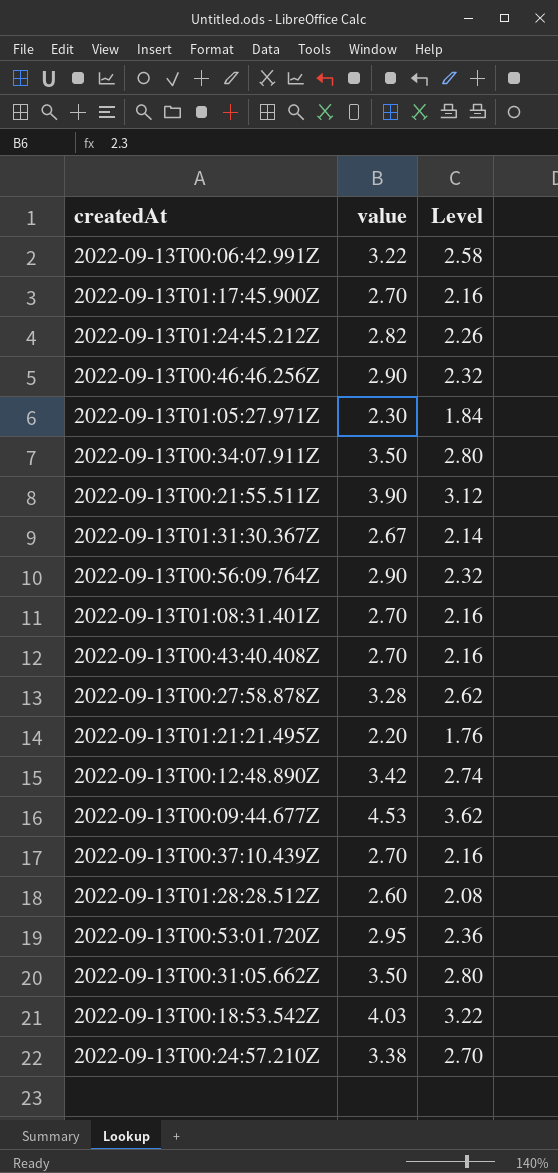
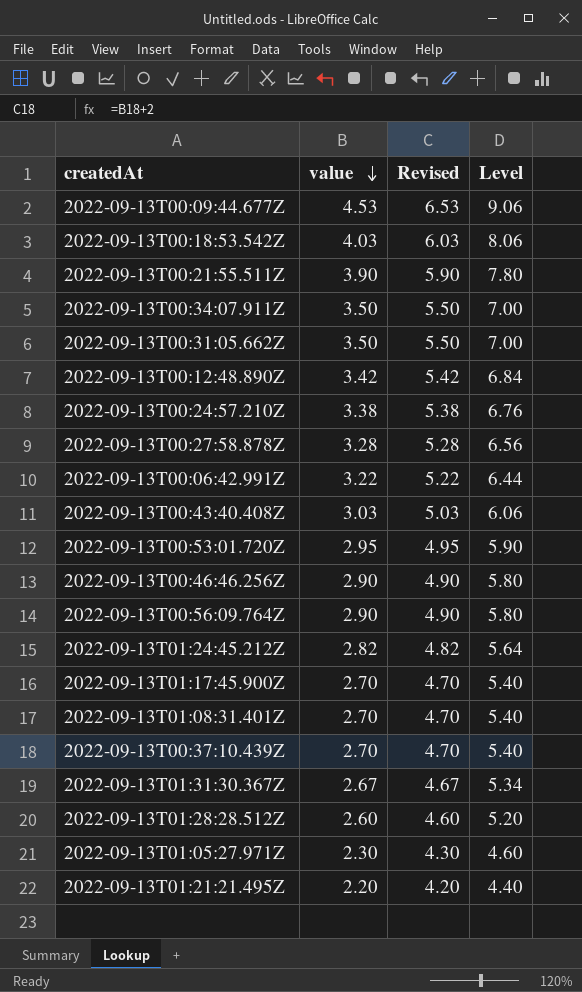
row order: none -> value descending
column Revised | formula: none -> [value] + 2
column Level | formula: [value] * 0.8 -> [value] * 2
2022-09-13T00:43:40.408Z | value: 2.70 -> 3.03

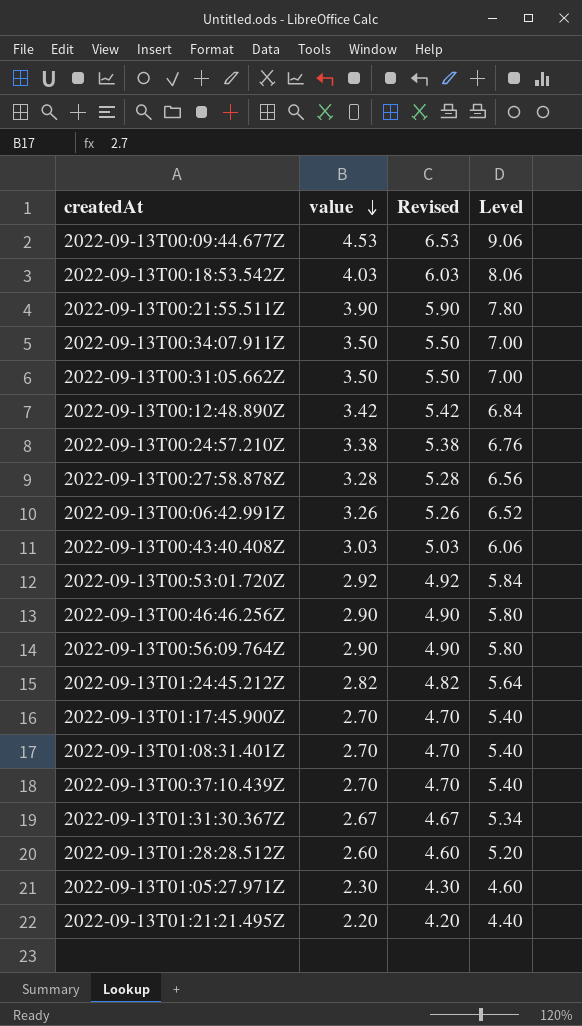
2022-09-13T00:06:42.991Z | value: 3.22 -> 3.26
2022-09-13T00:06:42.991Z | Revised: 5.22 -> 5.26
2022-09-13T00:06:42.991Z | Level: 6.44 -> 6.52
2022-09-13T00:53:01.720Z | value: 2.95 -> 2.92
2022-09-13T00:53:01.720Z | Revised: 4.95 -> 4.92
2022-09-13T00:53:01.720Z | Level: 5.90 -> 5.84

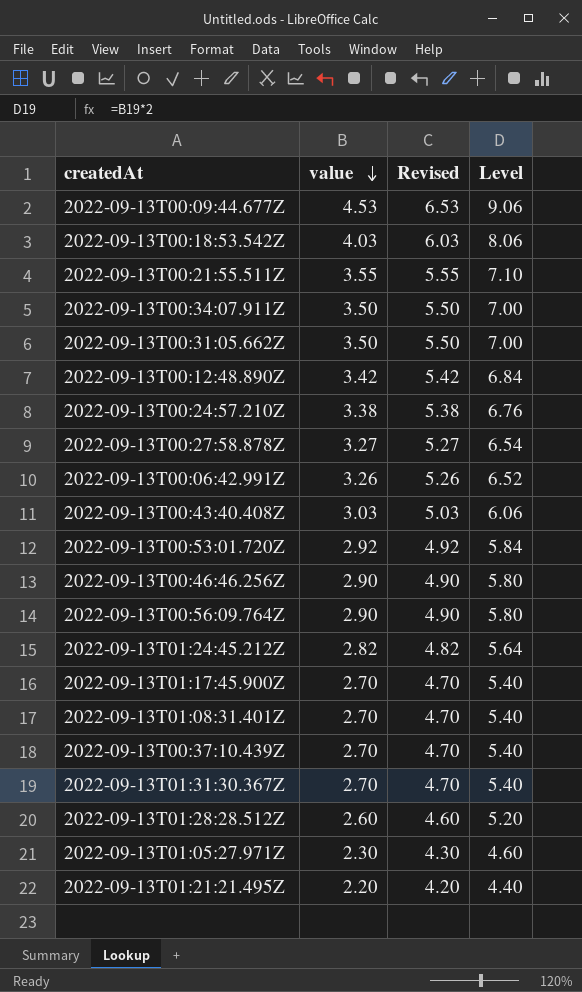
2022-09-13T00:21:55.511Z | value: 3.90 -> 3.55
2022-09-13T00:21:55.511Z | Revised: 5.90 -> 5.55
2022-09-13T00:21:55.511Z | Level: 7.80 -> 7.10
2022-09-13T00:27:58.878Z | value: 3.28 -> 3.27
2022-09-13T00:27:58.878Z | Revised: 5.28 -> 5.27
2022-09-13T00:27:58.878Z | Level: 6.56 -> 6.54
2022-09-13T01:31:30.367Z | value: 2.67 -> 2.70
2022-09-13T01:31:30.367Z | Revised: 4.67 -> 4.70
2022-09-13T01:31:30.367Z | Level: 5.34 -> 5.40

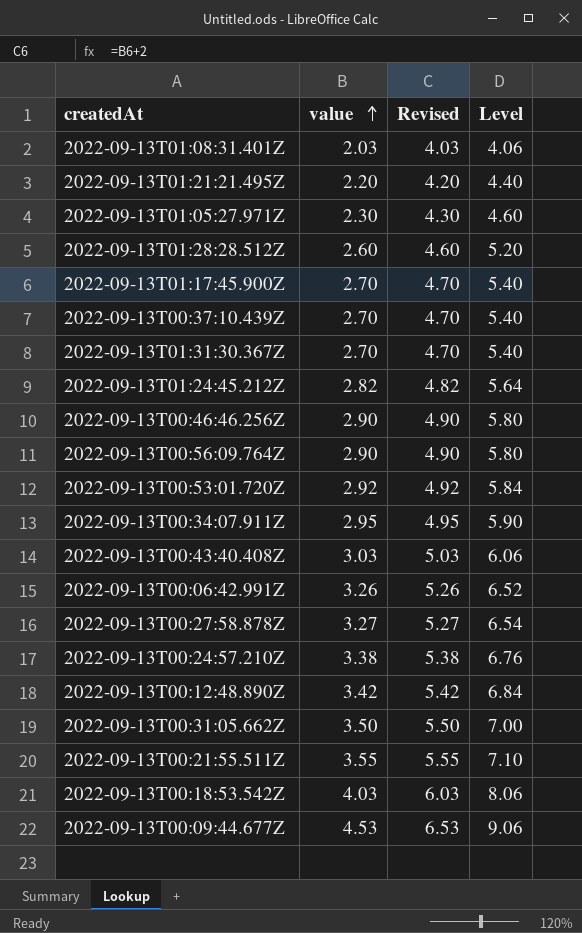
row order: value descending -> value ascending
2022-09-13T01:08:31.401Z | value: 2.70 -> 2.03
2022-09-13T01:08:31.401Z | Revised: 4.70 -> 4.03
2022-09-13T01:08:31.401Z | Level: 5.40 -> 4.06
2022-09-13T00:34:07.911Z | value: 3.50 -> 2.95
2022-09-13T00:34:07.911Z | Revised: 5.50 -> 4.95
2022-09-13T00:34:07.911Z | Level: 7.00 -> 5.90

